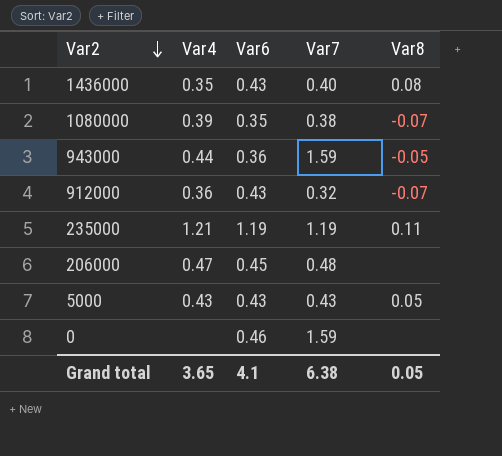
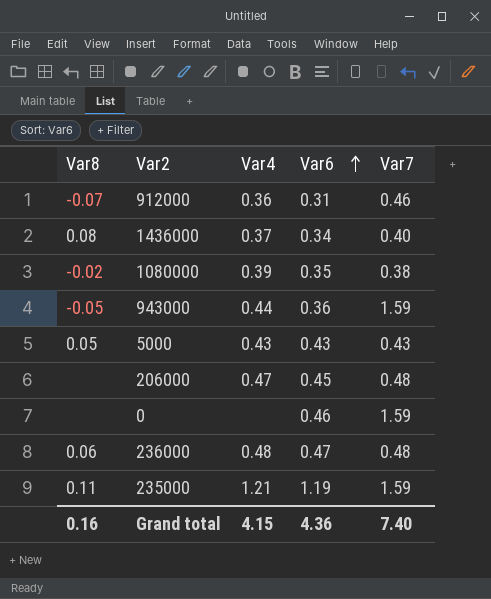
row order: Var2 descending -> Var6 ascending
column Var8 | position: 5 -> 1
912000 | Var6: 0.43 -> 0.31
912000 | Var7: 0.32 -> 0.46
1436000 | Var4: 0.35 -> 0.37
1436000 | Var6: 0.43 -> 0.34
1080000 | Var8: -0.07 -> -0.02
row 236000: none -> 0.06 | 0.48 | 0.47 | 0.48
235000 | Var7: 1.19 -> 1.59
Grand total | Var8: 0.05 -> 0.16
Grand total | Var4: 3.65 -> 4.15
Grand total | Var6: 4.1 -> 4.36
Grand total | Var7: 6.38 -> 7.40

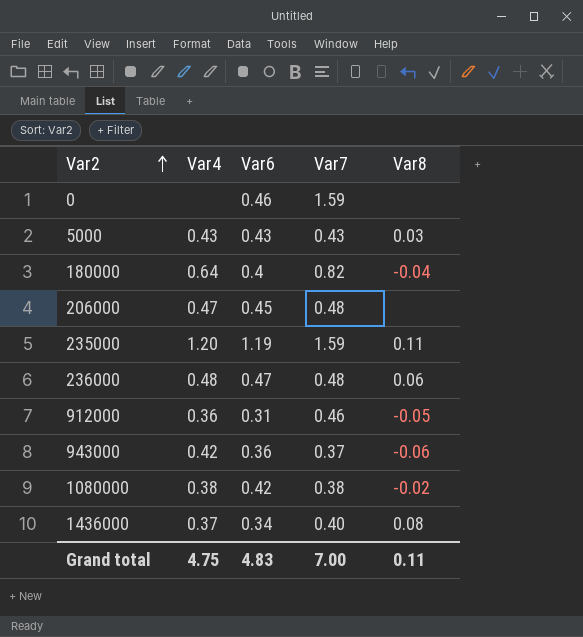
row order: Var6 ascending -> Var2 ascending
column Var8 | position: 1 -> 5
5000 | Var8: 0.05 -> 0.03
row 180000: none -> 0.64 | 0.4 | 0.82 | -0.04
235000 | Var4: 1.21 -> 1.20
912000 | Var8: -0.07 -> -0.05
943000 | Var4: 0.44 -> 0.42
943000 | Var7: 1.59 -> 0.37
943000 | Var8: -0.05 -> -0.06
1080000 | Var4: 0.39 -> 0.38
1080000 | Var6: 0.35 -> 0.42
Grand total | Var4: 4.15 -> 4.75
Grand total | Var6: 4.36 -> 4.83
Grand total | Var7: 7.40 -> 7.00
Grand total | Var8: 0.16 -> 0.11

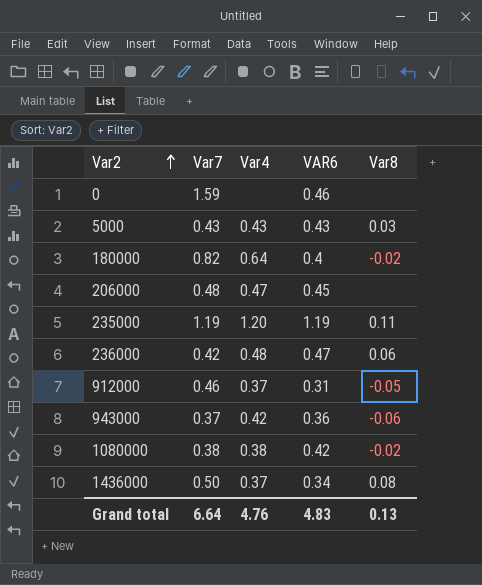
column Var7 | position: 4 -> 2
column name: Var6 -> VAR6
180000 | Var8: -0.04 -> -0.02
235000 | Var7: 1.59 -> 1.19
236000 | Var7: 0.48 -> 0.42
912000 | Var4: 0.36 -> 0.37
1436000 | Var7: 0.40 -> 0.50
Grand total | Var7: 7.00 -> 6.64
Grand total | Var4: 4.75 -> 4.76
Grand total | Var8: 0.11 -> 0.13

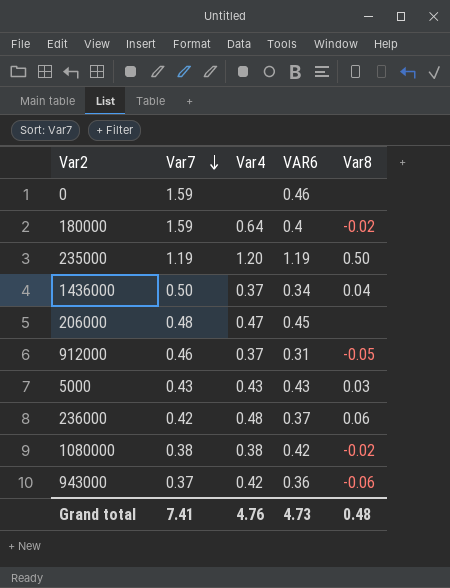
row order: Var2 ascending -> Var7 descending
180000 | Var7: 0.82 -> 1.59
235000 | Var8: 0.11 -> 0.50
1436000 | Var8: 0.08 -> 0.04
236000 | VAR6: 0.47 -> 0.37
Grand total | Var7: 6.64 -> 7.41
Grand total | VAR6: 4.83 -> 4.73
Grand total | Var8: 0.13 -> 0.48

